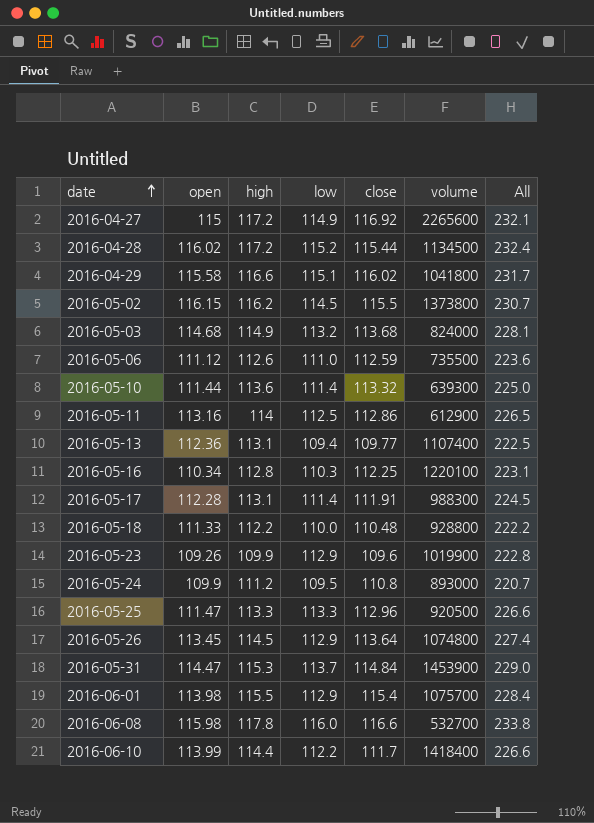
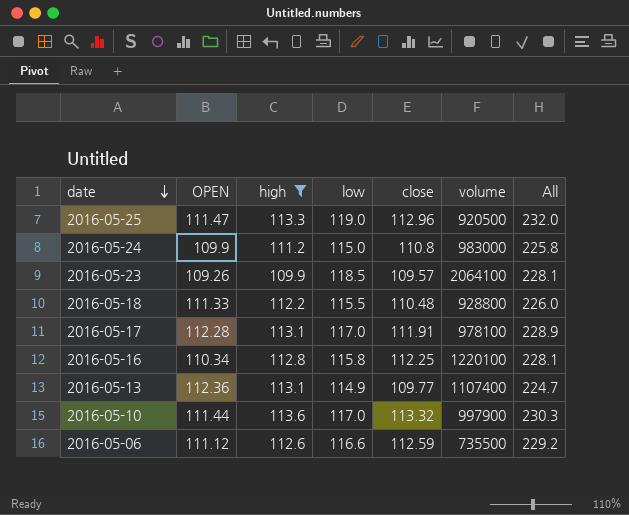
filter: none -> high <= 113.6
row order: date ascending -> date descending
column name: open -> OPEN
column All | formula: [high] + [low] -> [low] + [close]
2016-05-25 | low: 113.3 -> 119.0
2016-05-24 | low: 109.5 -> 115.0
2016-05-24 | volume: 893000 -> 983000
2016-05-23 | low: 112.9 -> 118.5
2016-05-23 | close: 109.6 -> 109.57
2016-05-23 | volume: 1019900 -> 2064100
2016-05-18 | low: 110.0 -> 115.5
2016-05-17 | low: 111.4 -> 117.0
2016-05-17 | volume: 988300 -> 978100
2016-05-16 | low: 110.3 -> 115.8
2016-05-13 | low: 109.4 -> 114.9
2016-05-10 | low: 111.4 -> 117.0
2016-05-10 | volume: 639300 -> 997900
2016-05-06 | low: 111.0 -> 116.6

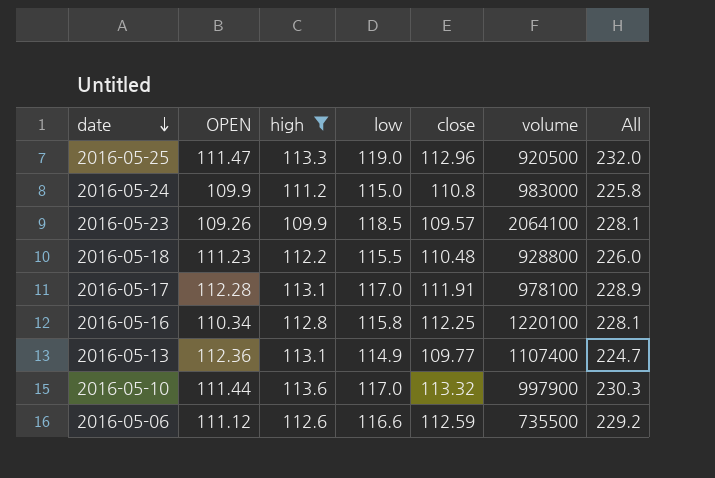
2016-05-18 | OPEN: 111.33 -> 111.23

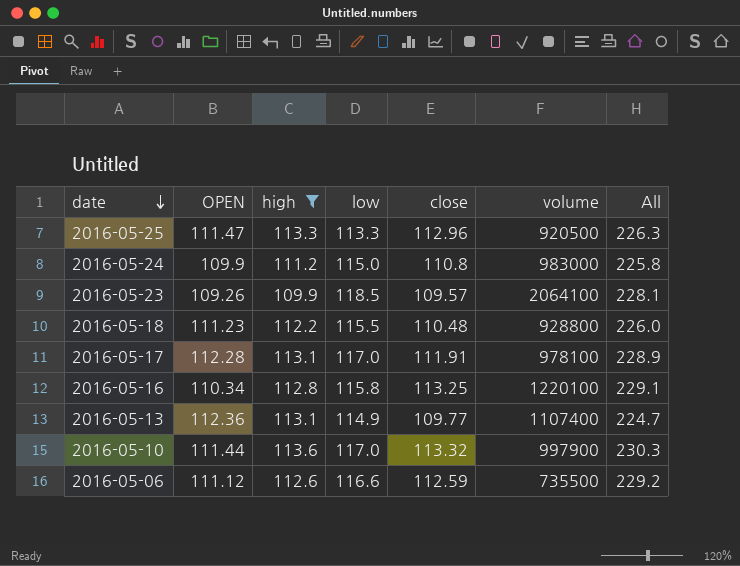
2016-05-25 | low: 119.0 -> 113.3
2016-05-25 | All: 232.0 -> 226.3
2016-05-16 | close: 112.25 -> 113.25
2016-05-16 | All: 228.1 -> 229.1

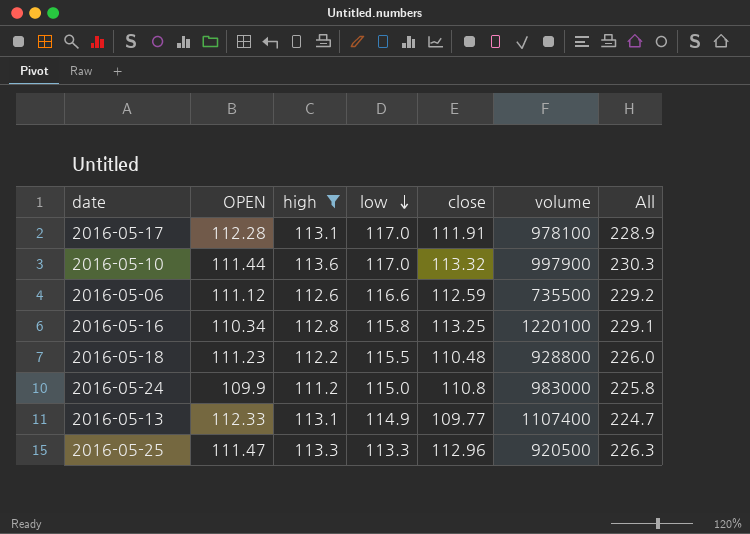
row order: date descending -> low descending
row 2016-05-23: 109.26 | 109.9 | 118.5 | 109.57 | 2064100 | 228.1 -> none
2016-05-13 | OPEN: 112.36 -> 112.33

